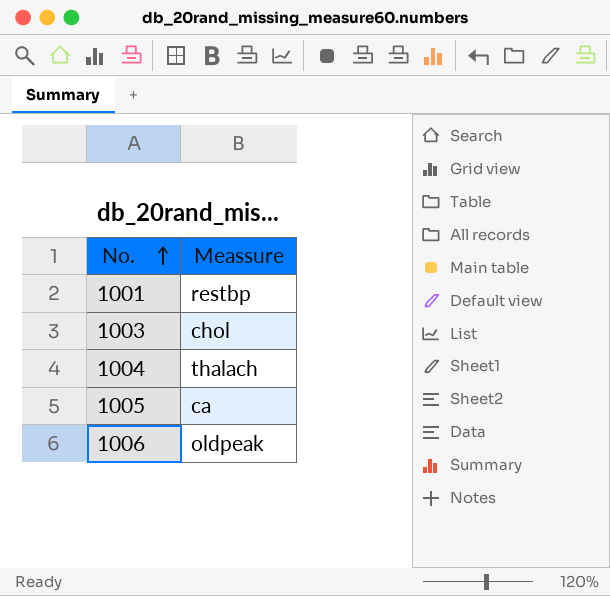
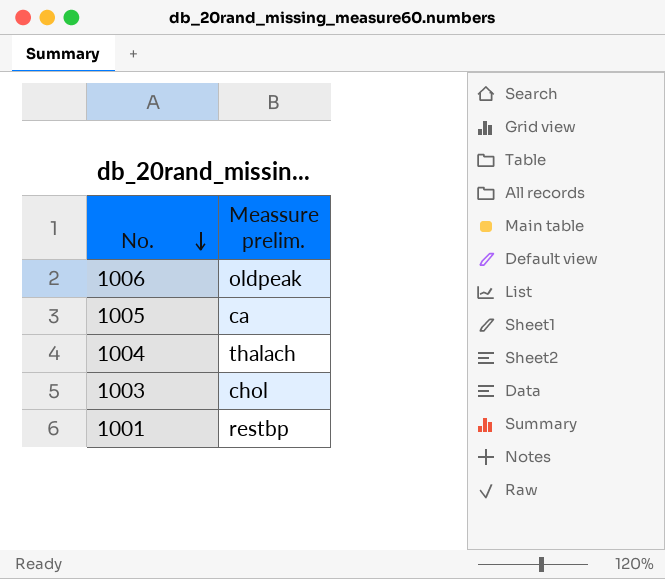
row order: No. ascending -> No. descending
column name: Meassure -> Meassure prelim.

